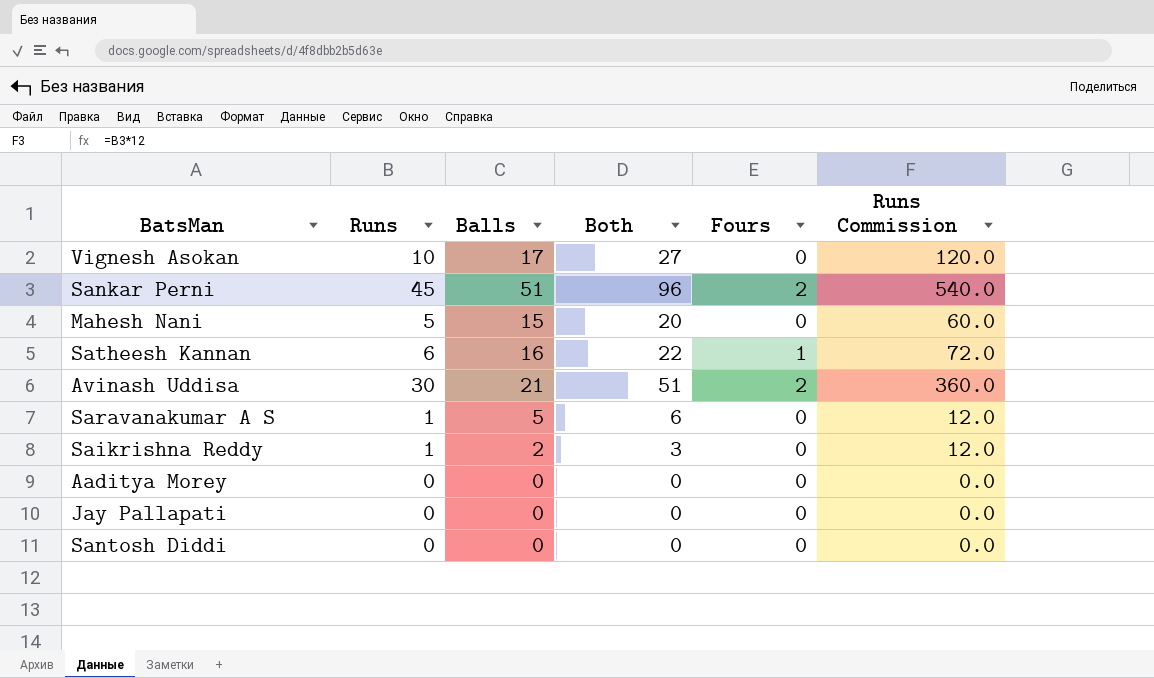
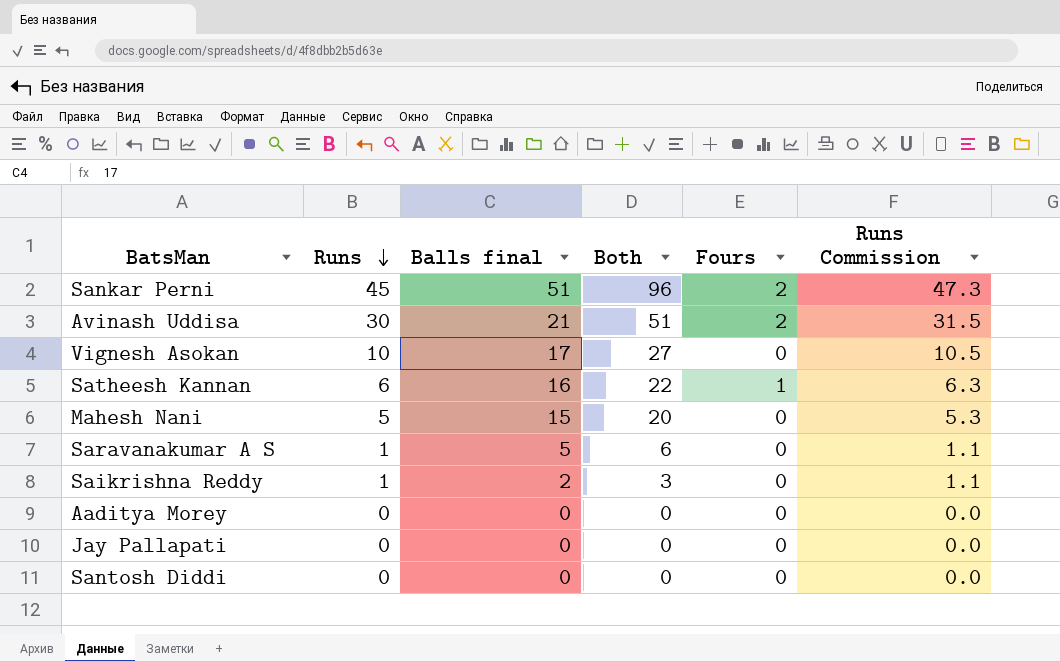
row order: none -> Runs descending
column name: Balls -> Balls final
column Runs Commission | formula: [Runs] * 12 -> [Runs] * 1.05

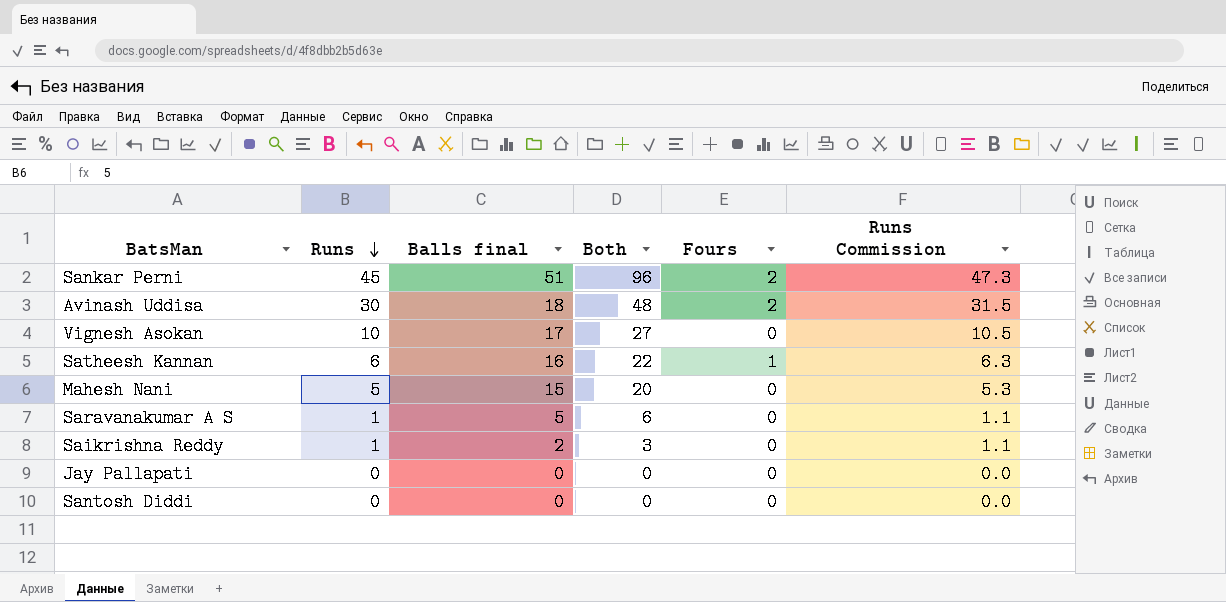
row Aaditya Morey: 0 | 0 | 0 | 0 | 0.0 -> none
Avinash Uddisa | Balls final: 21 -> 18
Avinash Uddisa | Both: 51 -> 48

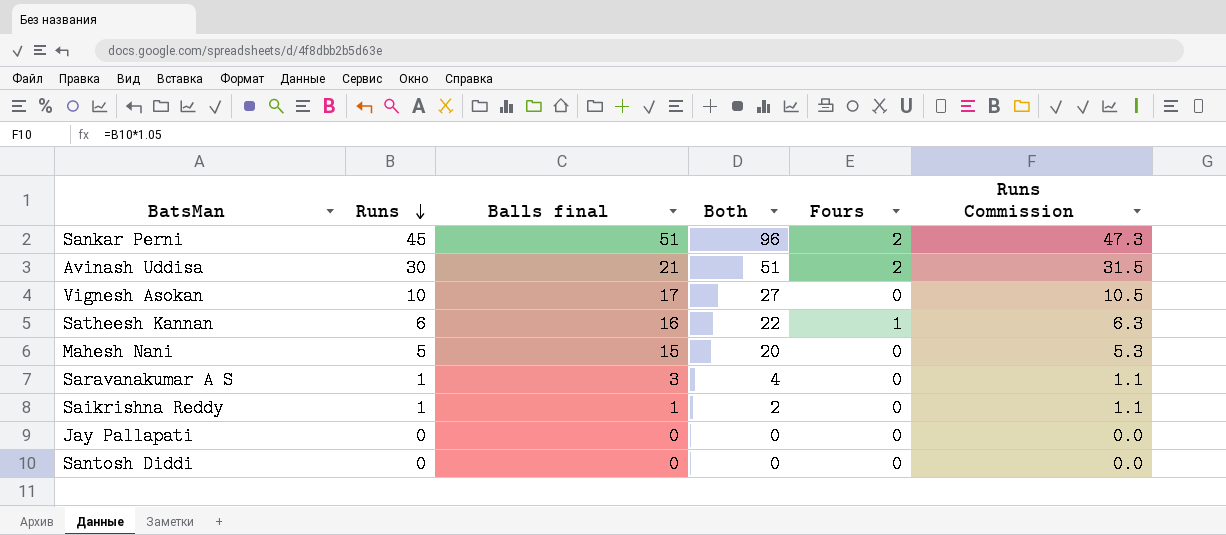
Avinash Uddisa | Balls final: 18 -> 21
Avinash Uddisa | Both: 48 -> 51
Saravanakumar A S | Balls final: 5 -> 3
Saravanakumar A S | Both: 6 -> 4
Saikrishna Reddy | Balls final: 2 -> 1
Saikrishna Reddy | Both: 3 -> 2

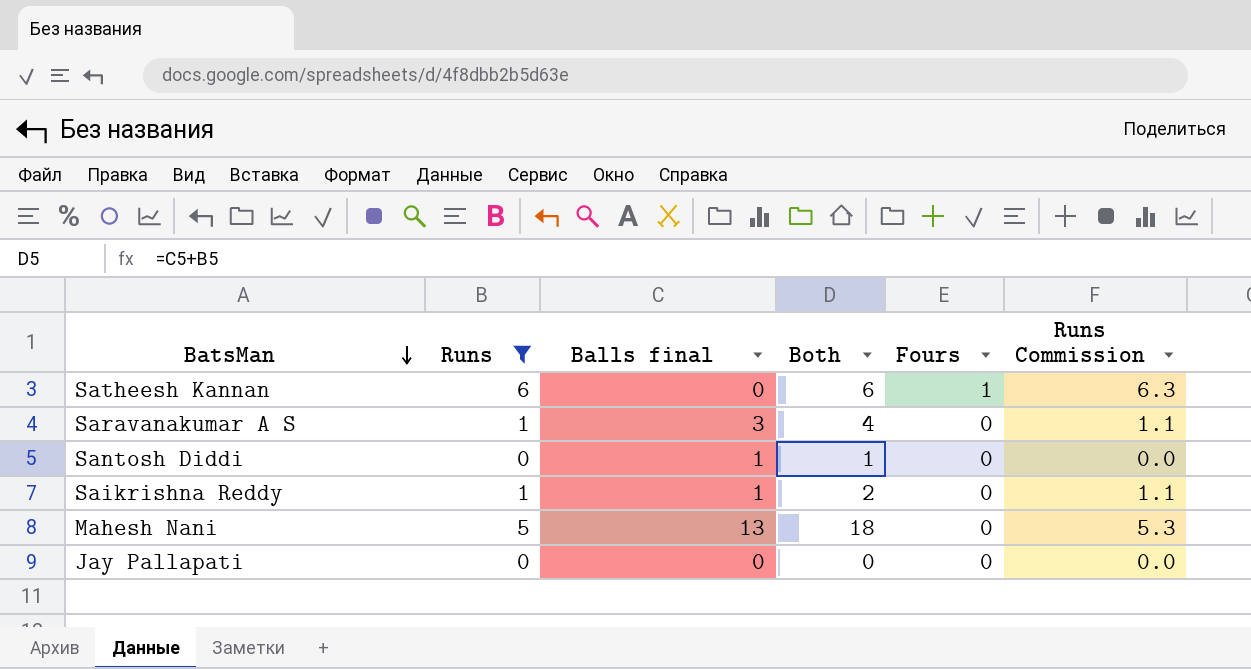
filter: none -> Runs <= 6
row order: Runs descending -> BatsMan descending
Satheesh Kannan | Balls final: 16 -> 0
Satheesh Kannan | Both: 22 -> 6
Santosh Diddi | Balls final: 0 -> 1
Santosh Diddi | Both: 0 -> 1
Mahesh Nani | Balls final: 15 -> 13
Mahesh Nani | Both: 20 -> 18

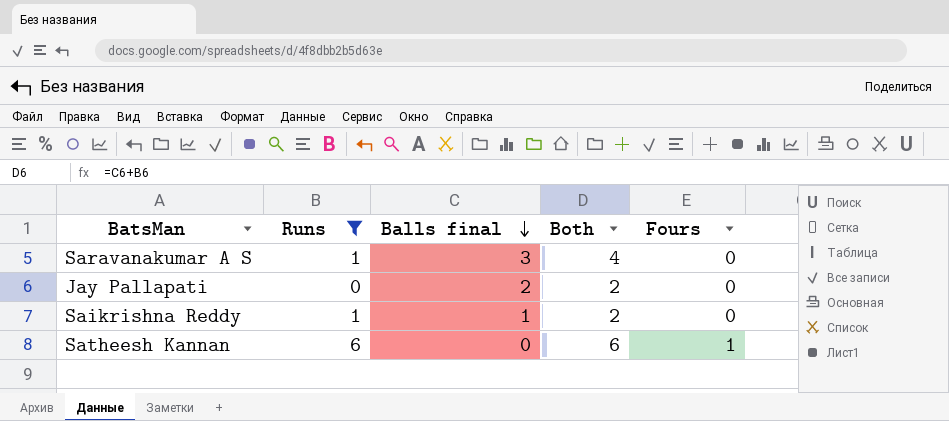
row order: BatsMan descending -> Balls final descending
column Runs Commission | formula: [Runs] * 1.05 -> none
row Santosh Diddi: 0 | 1 | 1 | 0 | 0.0 -> none
row Mahesh Nani: 5 | 13 | 18 | 0 | 5.3 -> none
Jay Pallapati | Balls final: 0 -> 2
Jay Pallapati | Both: 0 -> 2

